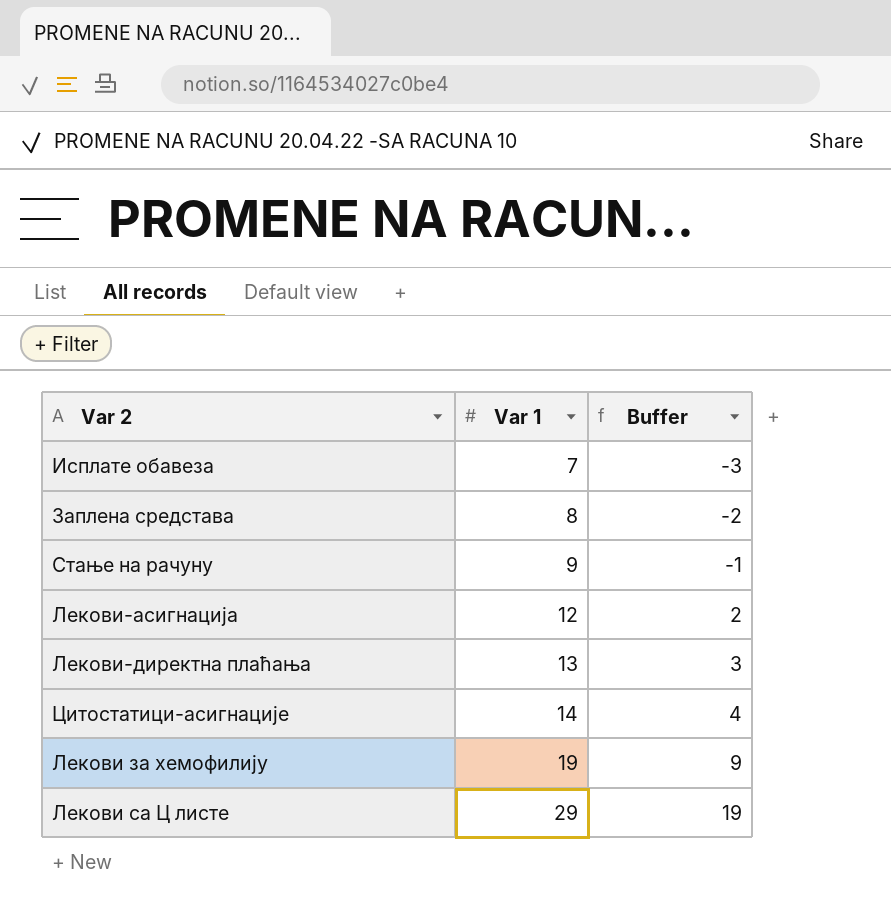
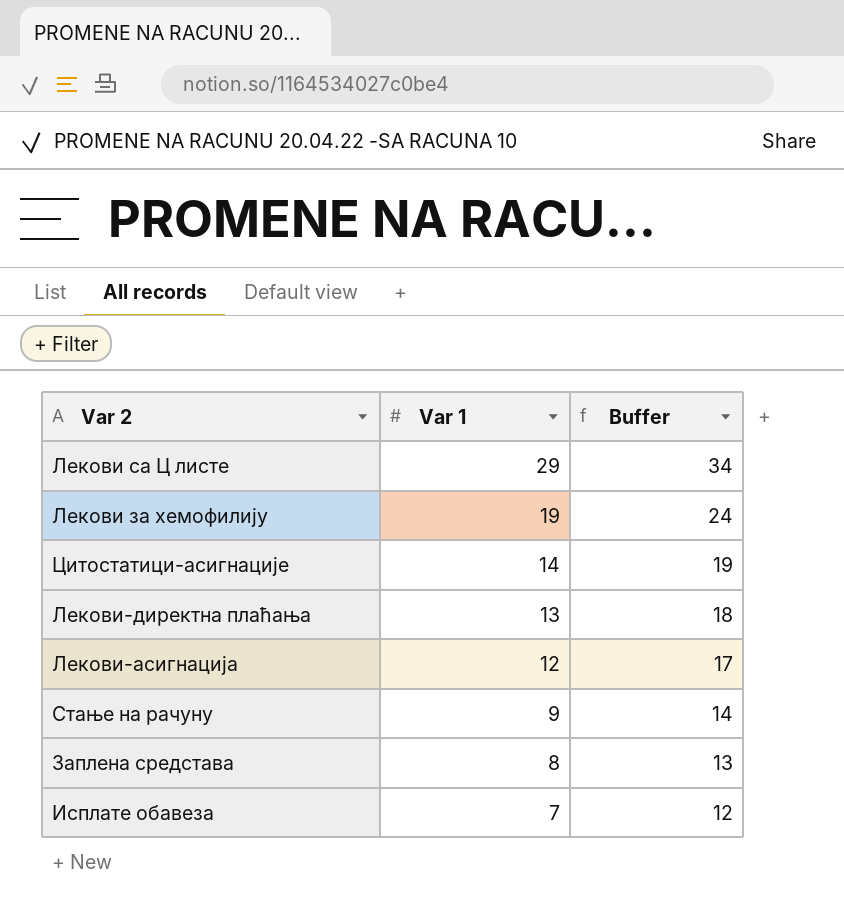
row order: Var 1 ascending -> Var 1 descending
column Buffer | formula: [Var 1] - 10 -> [Var 1] + 5

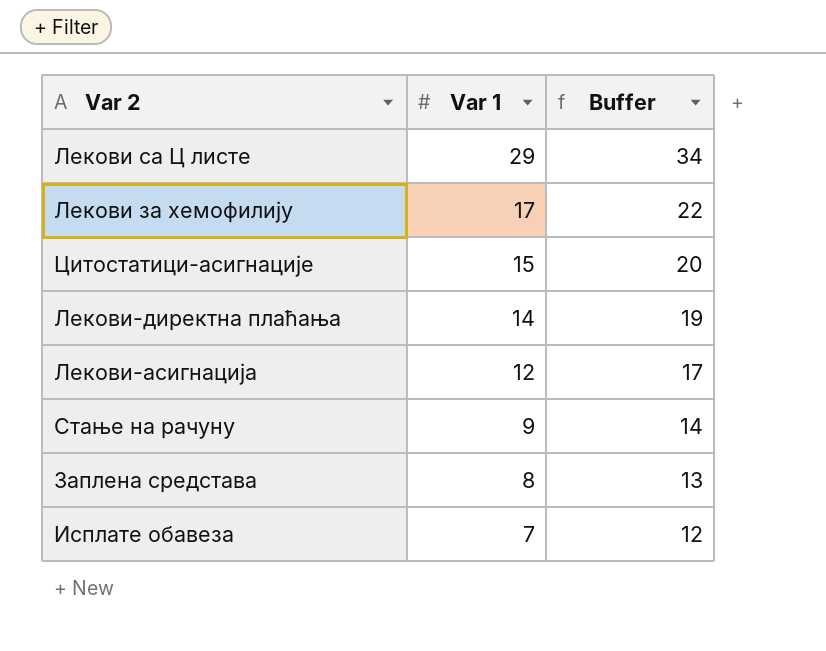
Лекови за хемофилију | Var 1: 19 -> 17
Лекови за хемофилију | Buffer: 24 -> 22
Цитостатици-асигнације | Var 1: 14 -> 15
Цитостатици-асигнације | Buffer: 19 -> 20
Лекови-директна плаћања | Var 1: 13 -> 14
Лекови-директна плаћања | Buffer: 18 -> 19

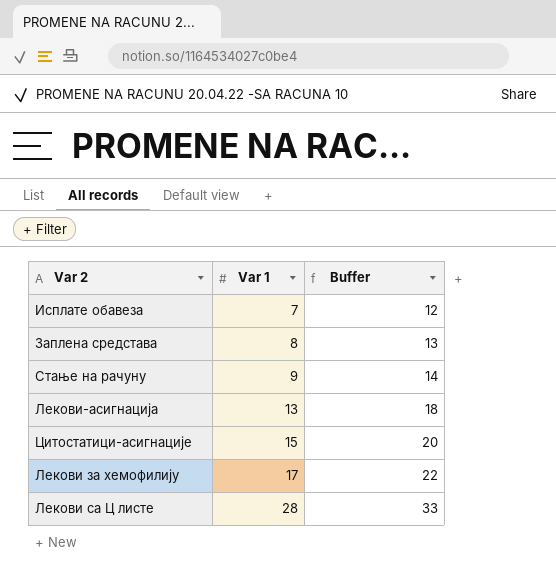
row order: Var 1 descending -> Var 1 ascending
row Лекови-директна плаћања: 14 | 19 -> none
Лекови-асигнација | Var 1: 12 -> 13
Лекови-асигнација | Buffer: 17 -> 18
Лекови са Ц листе | Var 1: 29 -> 28
Лекови са Ц листе | Buffer: 34 -> 33

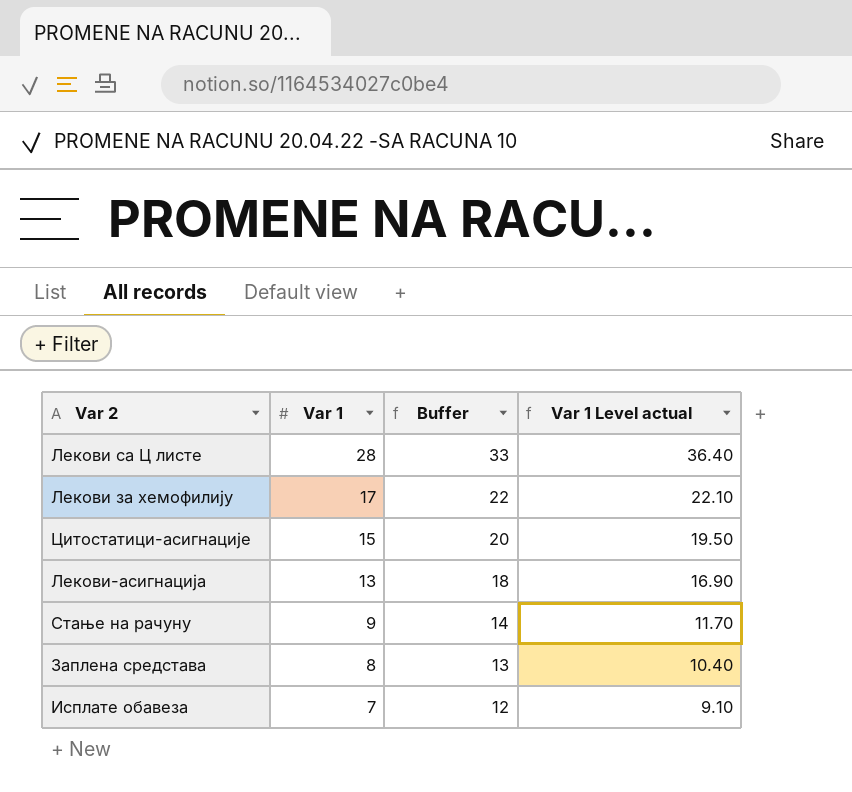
row order: Var 1 ascending -> Var 1 descending
column Var 1 Level actual | formula: none -> [Var 1] * 1.3

